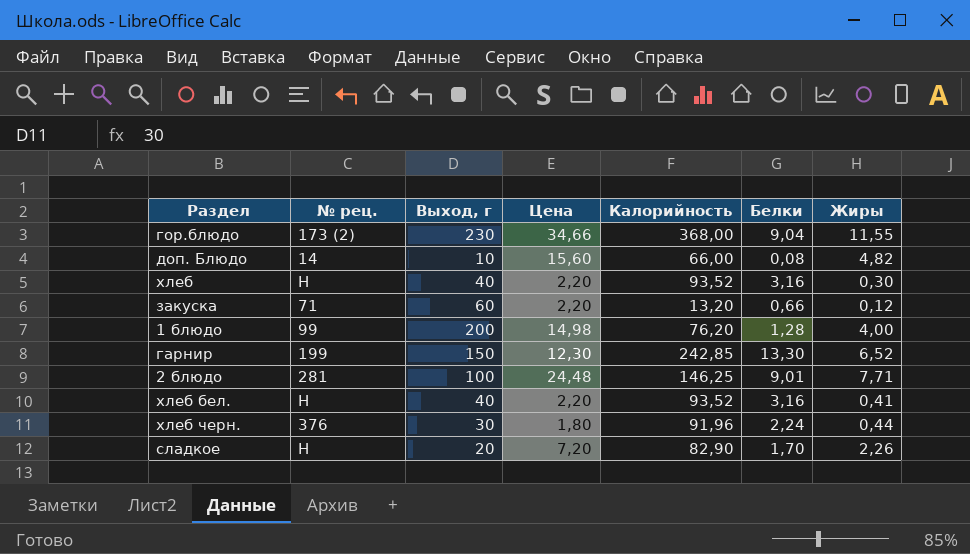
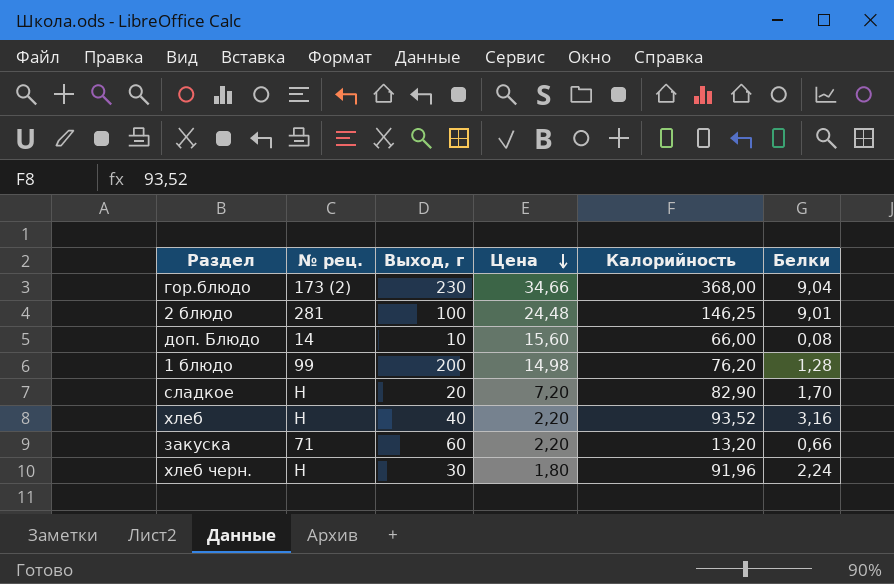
row order: none -> Цена descending
column Жиры | position: 7 -> none
row гарнир: 199 | 150 | 12,30 | 242,85 | 13,30 | 6,52 -> none
row хлеб бел.: Н | 40 | 2,20 | 93,52 | 3,16 | 0,41 -> none
хлеб черн. | № рец.: 376 -> Н

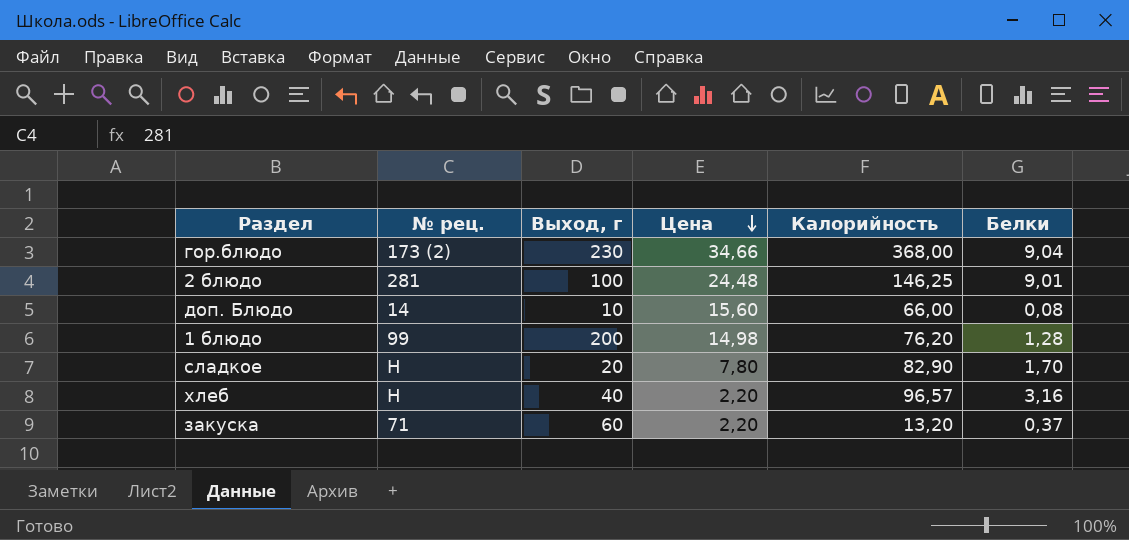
row хлеб черн.: Н | 30 | 1,80 | 91,96 | 2,24 -> none
сладкое | Цена: 7,20 -> 7,80
хлеб | Калорийность: 93,52 -> 96,57
закуска | Белки: 0,66 -> 0,37

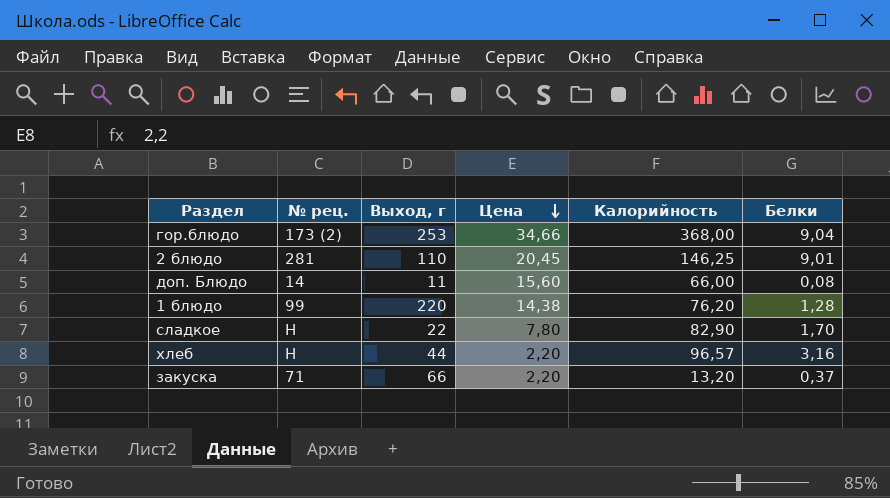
гор.блюдо | Выход, г: 230 -> 253
2 блюдо | Выход, г: 100 -> 110
2 блюдо | Цена: 24,48 -> 20,45
доп. Блюдо | Выход, г: 10 -> 11
1 блюдо | Выход, г: 200 -> 220
1 блюдо | Цена: 14,98 -> 14,38
сладкое | Выход, г: 20 -> 22
хлеб | Выход, г: 40 -> 44
закуска | Выход, г: 60 -> 66

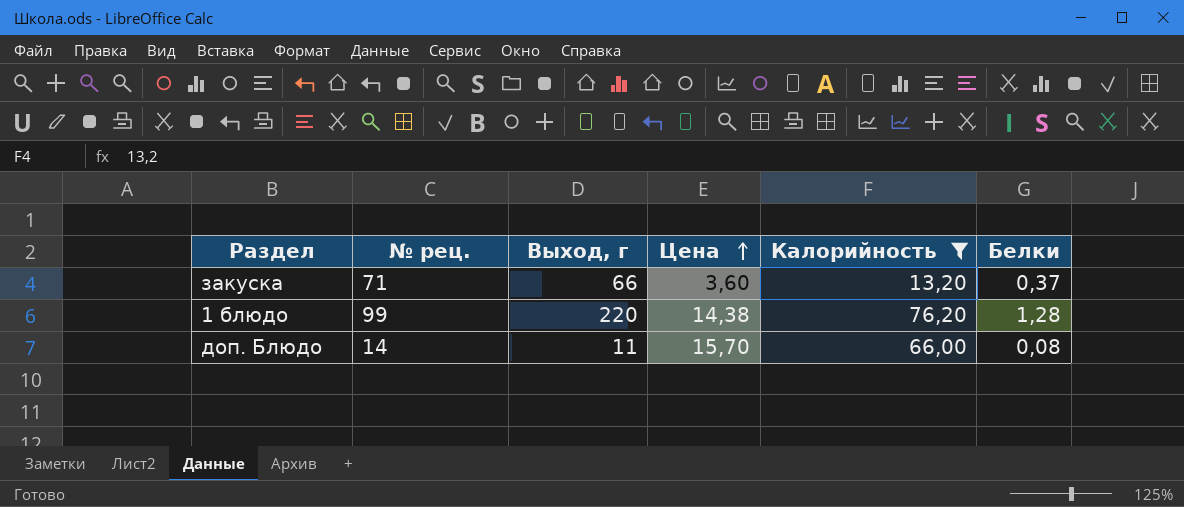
filter: none -> Калорийность <= 76,20
row order: Цена descending -> Цена ascending
закуска | Цена: 2,20 -> 3,60
доп. Блюдо | Цена: 15,60 -> 15,70

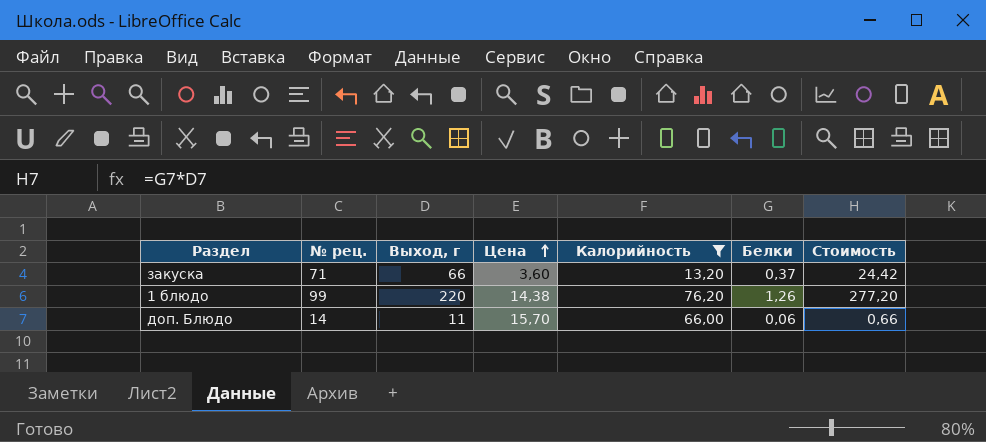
column Стоимость | formula: none -> [Выход, г] * [Белки]
1 блюдо | Белки: 1,28 -> 1,26
доп. Блюдо | Белки: 0,08 -> 0,06

